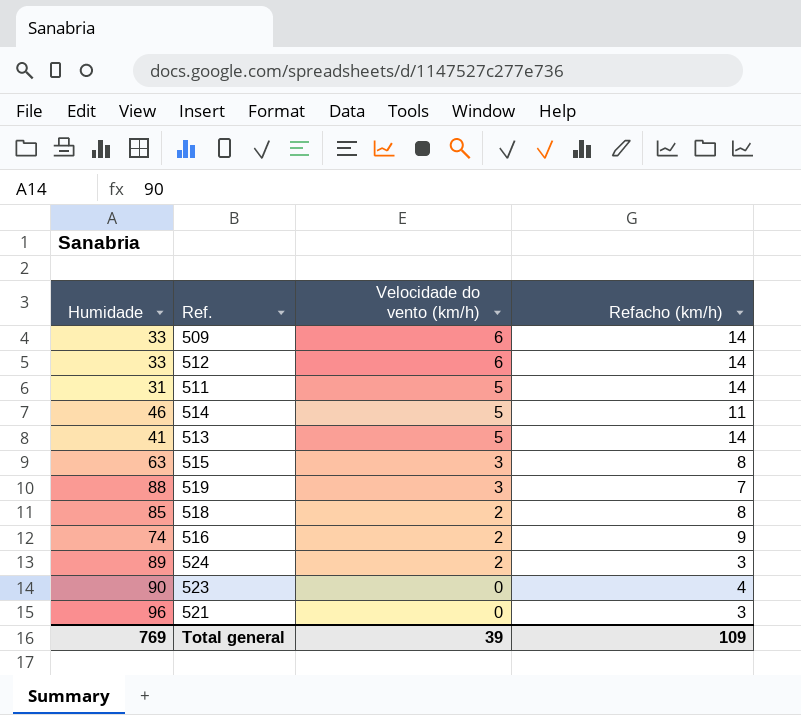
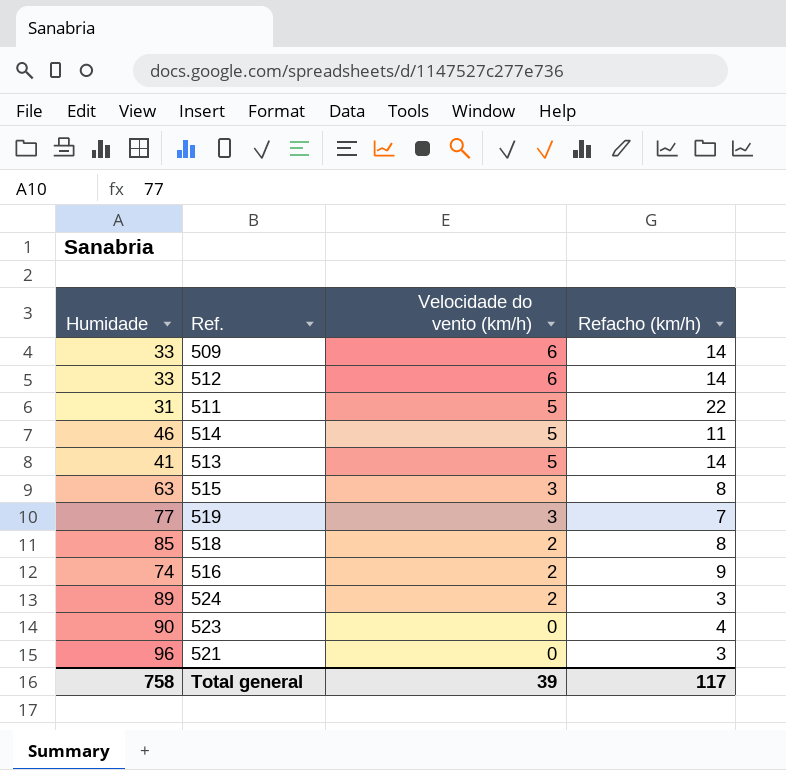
511 | Refacho (km/h): 14 -> 22
519 | Humidade: 88 -> 77
Total general | Humidade: 769 -> 758
Total general | Refacho (km/h): 109 -> 117

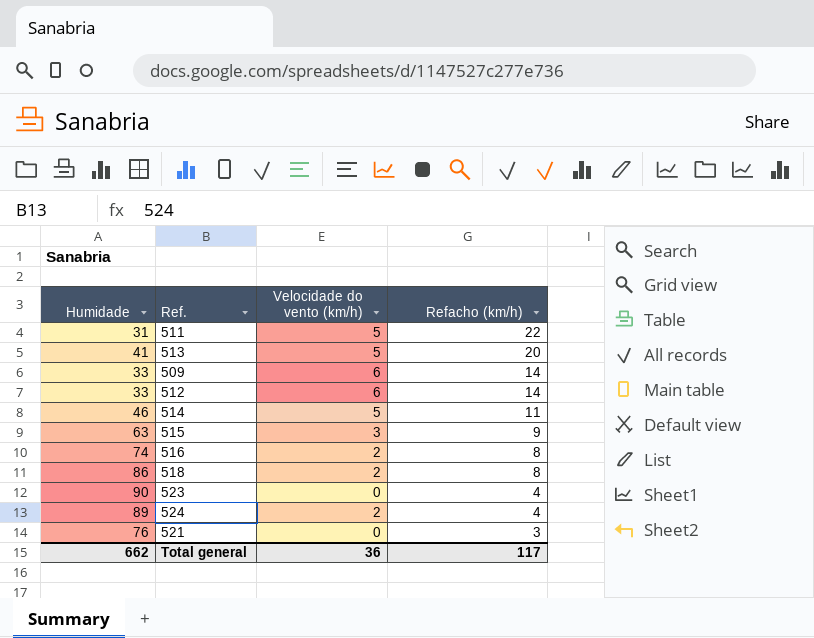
row order: Velocidade do vento (km/h) descending -> Refacho (km/h) descending
row 519: 77 | 3 | 7 -> none
513 | Refacho (km/h): 14 -> 20
515 | Refacho (km/h): 8 -> 9
516 | Refacho (km/h): 9 -> 8
518 | Humidade: 85 -> 86
524 | Refacho (km/h): 3 -> 4
521 | Humidade: 96 -> 76
Total general | Humidade: 758 -> 662
Total general | Velocidade do vento (km/h): 39 -> 36

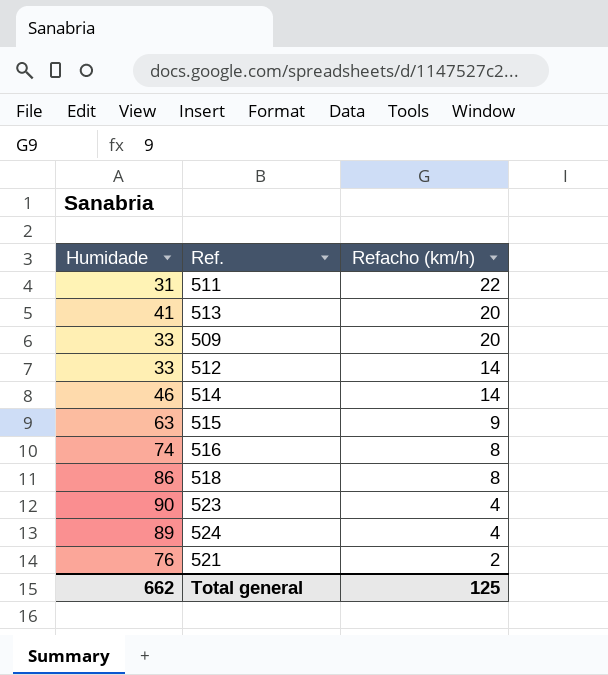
column Velocidade do vento (km/h) | position: 3 -> none
509 | Refacho (km/h): 14 -> 20
514 | Refacho (km/h): 11 -> 14
521 | Refacho (km/h): 3 -> 2
Total general | Refacho (km/h): 117 -> 125

